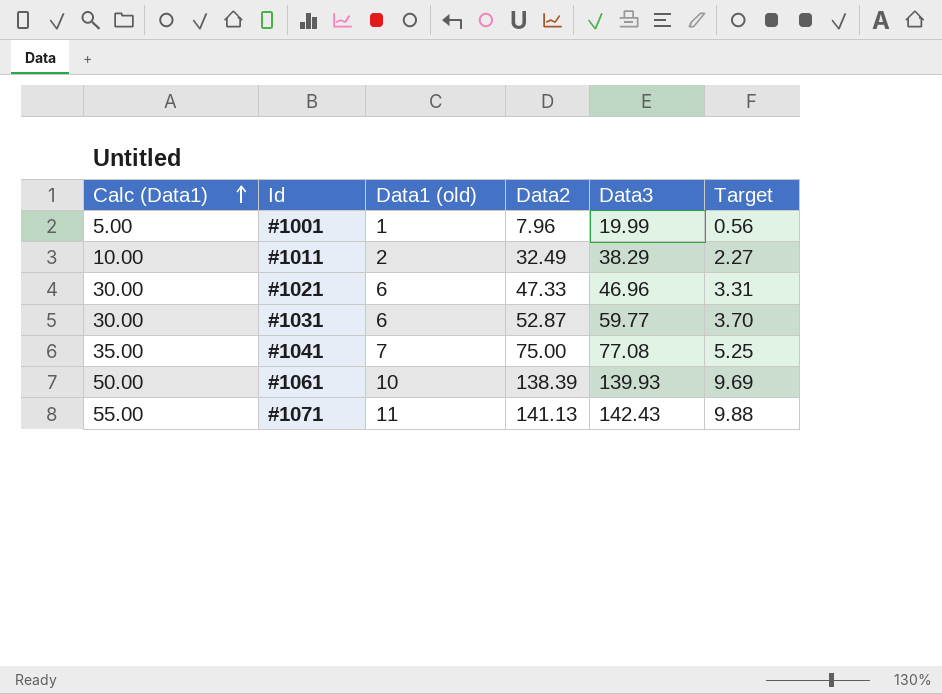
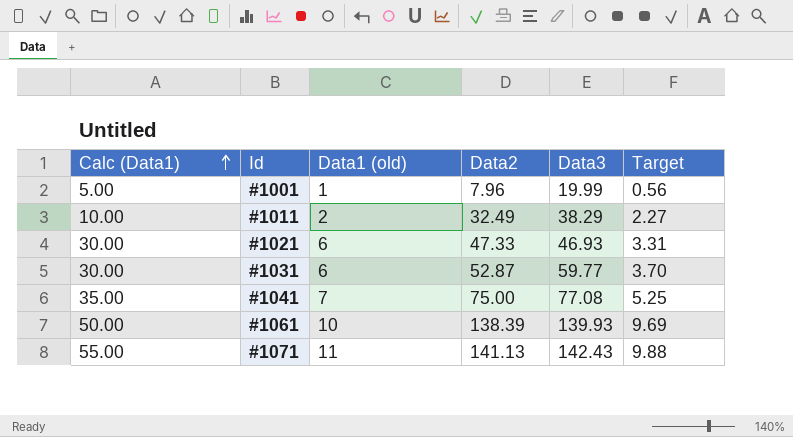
#1021 | Data3: 46.96 -> 46.93

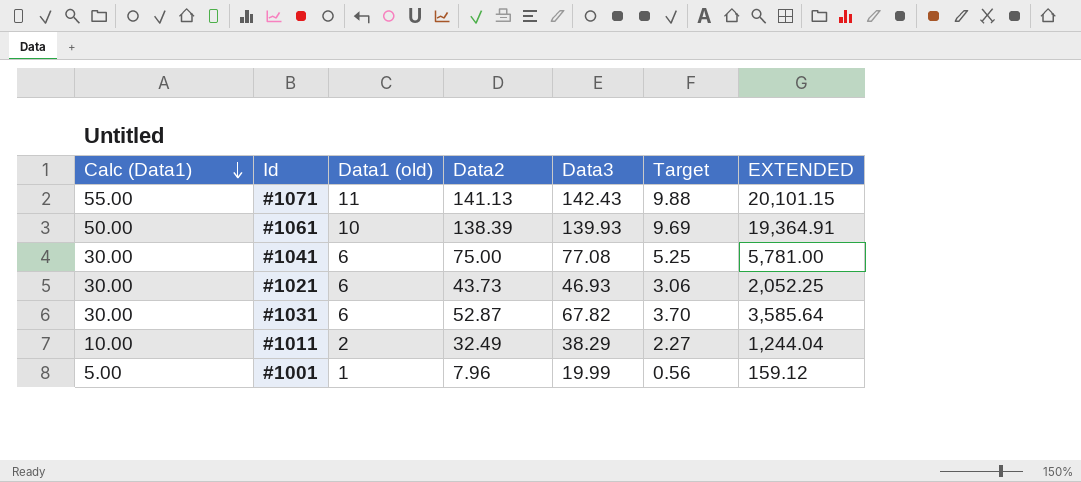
row order: Calc (Data1) ascending -> Calc (Data1) descending
column EXTENDED | formula: none -> [Data2] * [Data3]
#1041 | Calc (Data1): 35.00 -> 30.00
#1041 | Data1 (old): 7 -> 6
#1021 | Data2: 47.33 -> 43.73
#1021 | Target: 3.31 -> 3.06
#1031 | Data3: 59.77 -> 67.82

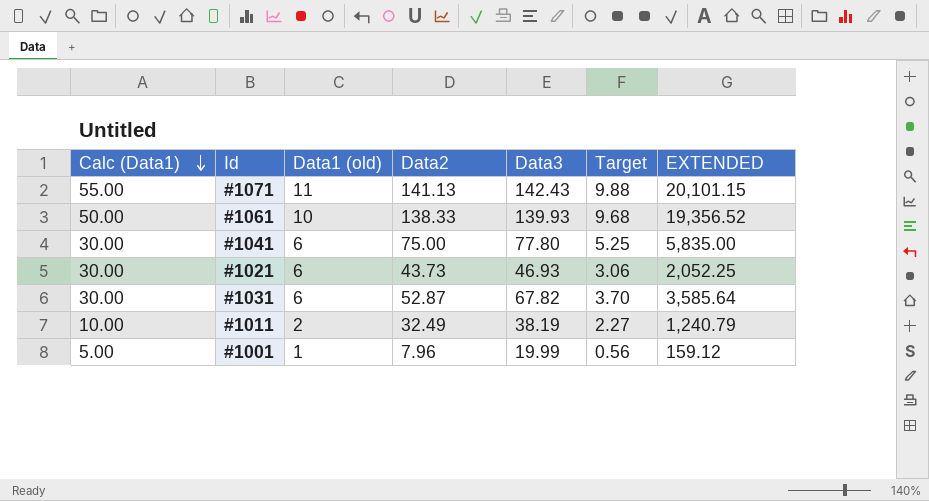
#1061 | Data2: 138.39 -> 138.33
#1061 | Target: 9.69 -> 9.68
#1061 | EXTENDED: 19,364.91 -> 19,356.52
#1041 | Data3: 77.08 -> 77.80
#1041 | EXTENDED: 5,781.00 -> 5,835.00
#1011 | Data3: 38.29 -> 38.19
#1011 | EXTENDED: 1,244.04 -> 1,240.79

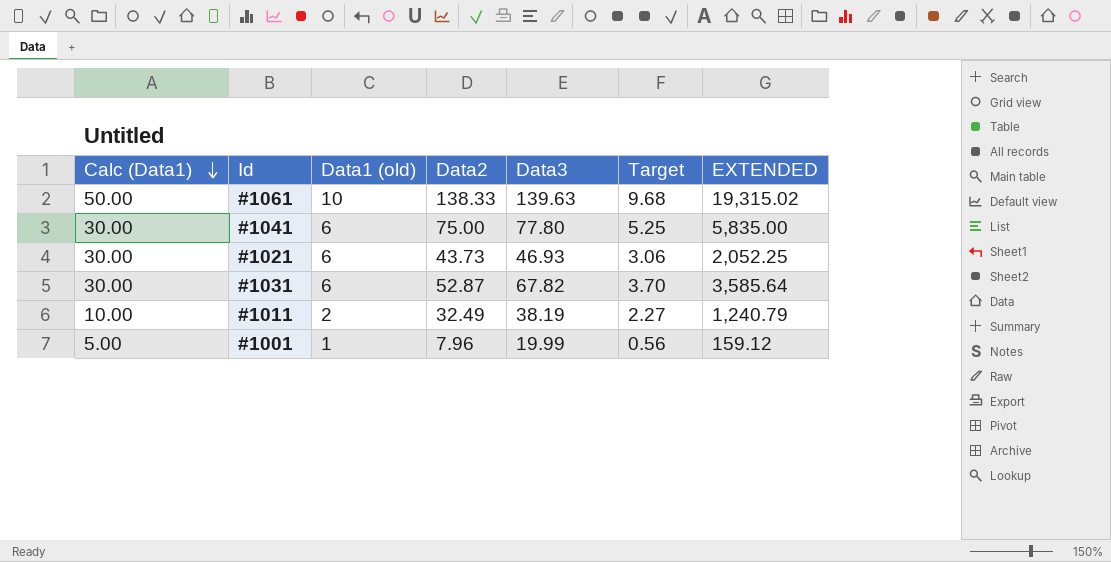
row #1071: 55.00 | 11 | 141.13 | 142.43 | 9.88 | 20,101.15 -> none
#1061 | Data3: 139.93 -> 139.63
#1061 | EXTENDED: 19,356.52 -> 19,315.02

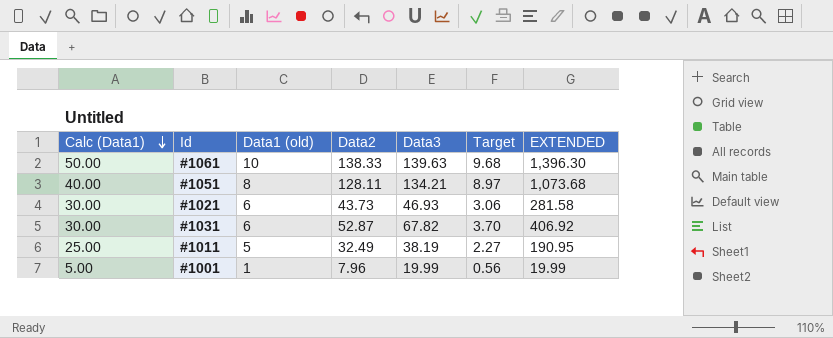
column EXTENDED | formula: [Data2] * [Data3] -> [Data1 (old)] * [Data3]
row #1041: 30.00 | 6 | 75.00 | 77.80 | 5.25 | 5,835.00 -> none
row #1051: none -> 40.00 | 8 | 128.11 | 134.21 | 8.97 | 1,073.68
#1011 | Calc (Data1): 10.00 -> 25.00
#1011 | Data1 (old): 2 -> 5

